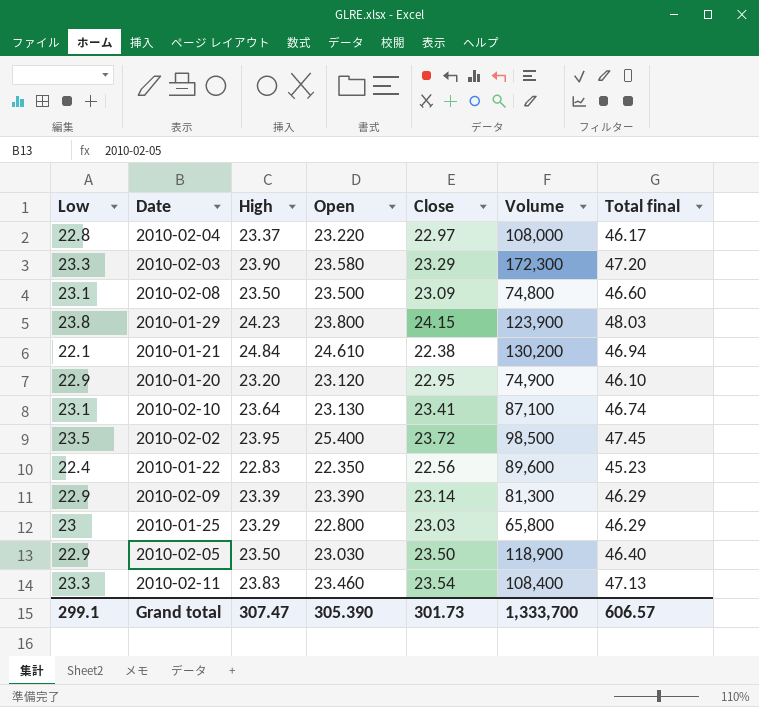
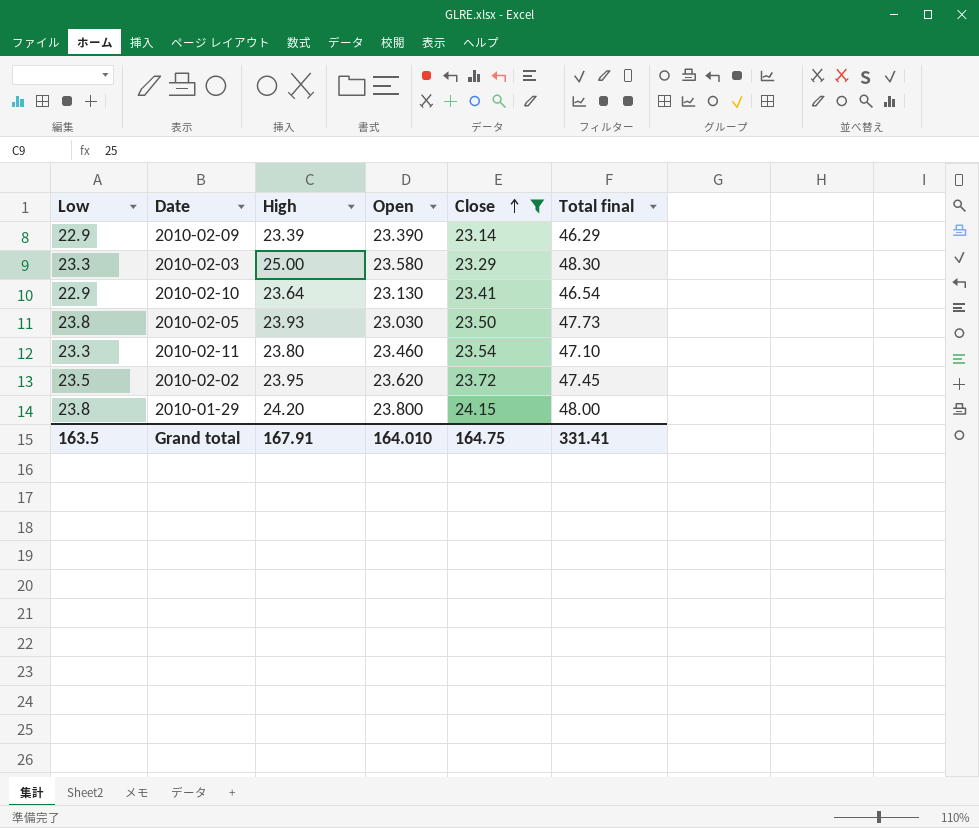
filter: none -> Close >= 23.14
row order: none -> Close ascending
column Volume | position: 6 -> none
2010-02-03 | High: 23.90 -> 25.00
2010-02-03 | Total final: 47.20 -> 48.30
2010-02-10 | Low: 23.1 -> 22.9
2010-02-10 | Total final: 46.74 -> 46.54
2010-02-05 | Low: 22.9 -> 23.8
2010-02-05 | High: 23.50 -> 23.93
2010-02-05 | Total final: 46.40 -> 47.73
2010-02-11 | High: 23.83 -> 23.80
2010-02-11 | Total final: 47.13 -> 47.10
2010-02-02 | Open: 25.400 -> 23.620
2010-01-29 | High: 24.23 -> 24.20
2010-01-29 | Total final: 48.03 -> 48.00
Grand total | Low: 299.1 -> 163.5
Grand total | High: 307.47 -> 167.91
Grand total | Open: 305.390 -> 164.010
Grand total | Close: 301.73 -> 164.75
Grand total | Total final: 606.57 -> 331.41

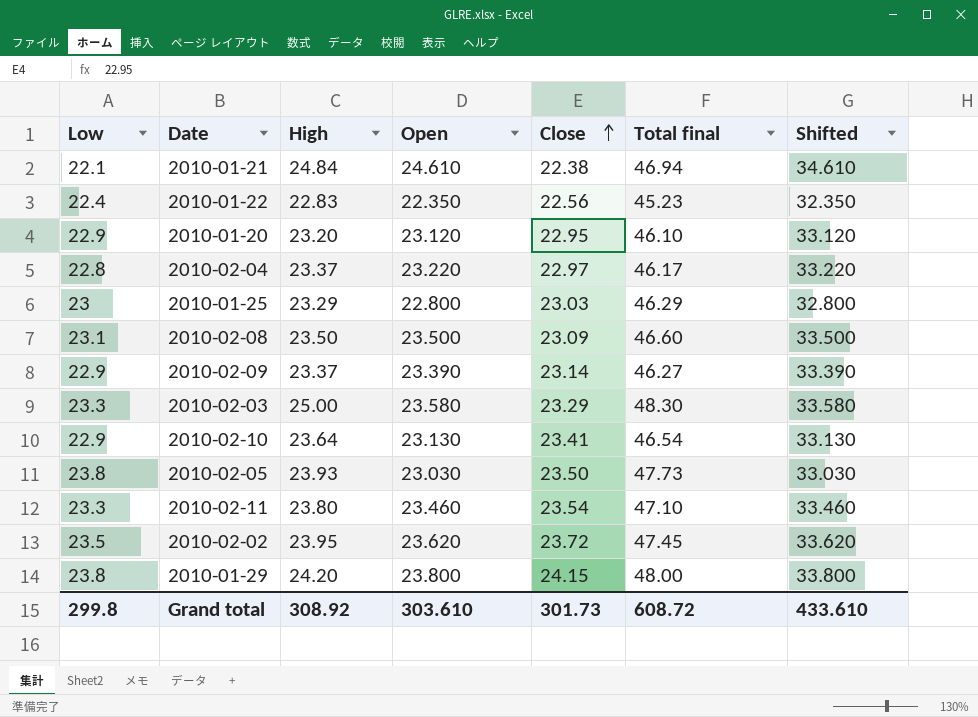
filter: Close >= 23.14 -> none
column Shifted | formula: none -> [Open] + 10
2010-02-09 | High: 23.39 -> 23.37
2010-02-09 | Total final: 46.29 -> 46.27
Grand total | Low: 163.5 -> 299.8
Grand total | High: 167.91 -> 308.92
Grand total | Open: 164.010 -> 303.610
Grand total | Close: 164.75 -> 301.73
Grand total | Total final: 331.41 -> 608.72

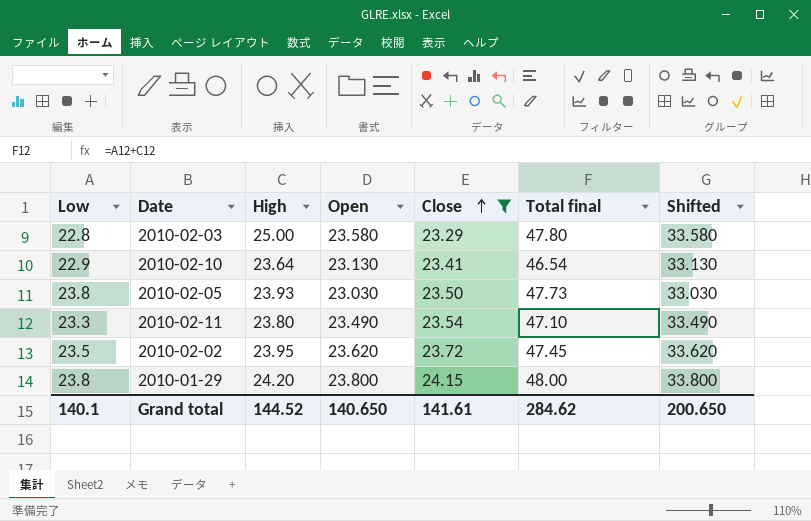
filter: none -> Close >= 23.29
2010-02-03 | Low: 23.3 -> 22.8
2010-02-03 | Total final: 48.30 -> 47.80
2010-02-11 | Open: 23.460 -> 23.490
2010-02-11 | Shifted: 33.460 -> 33.490
Grand total | Low: 299.8 -> 140.1
Grand total | High: 308.92 -> 144.52
Grand total | Open: 303.610 -> 140.650
Grand total | Close: 301.73 -> 141.61
Grand total | Total final: 608.72 -> 284.62
Grand total | Shifted: 433.610 -> 200.650

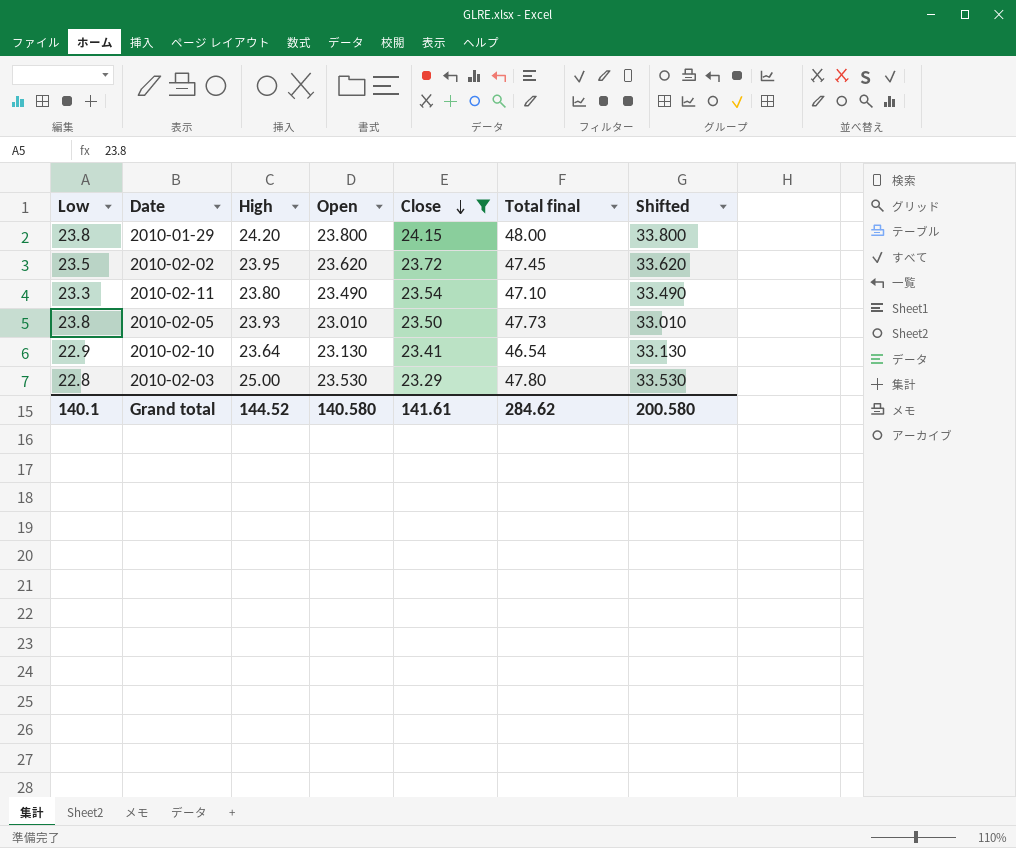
row order: Close ascending -> Close descending
2010-02-05 | Open: 23.030 -> 23.010
2010-02-05 | Shifted: 33.030 -> 33.010
2010-02-03 | Open: 23.580 -> 23.530
2010-02-03 | Shifted: 33.580 -> 33.530
Grand total | Open: 140.650 -> 140.580
Grand total | Shifted: 200.650 -> 200.580

